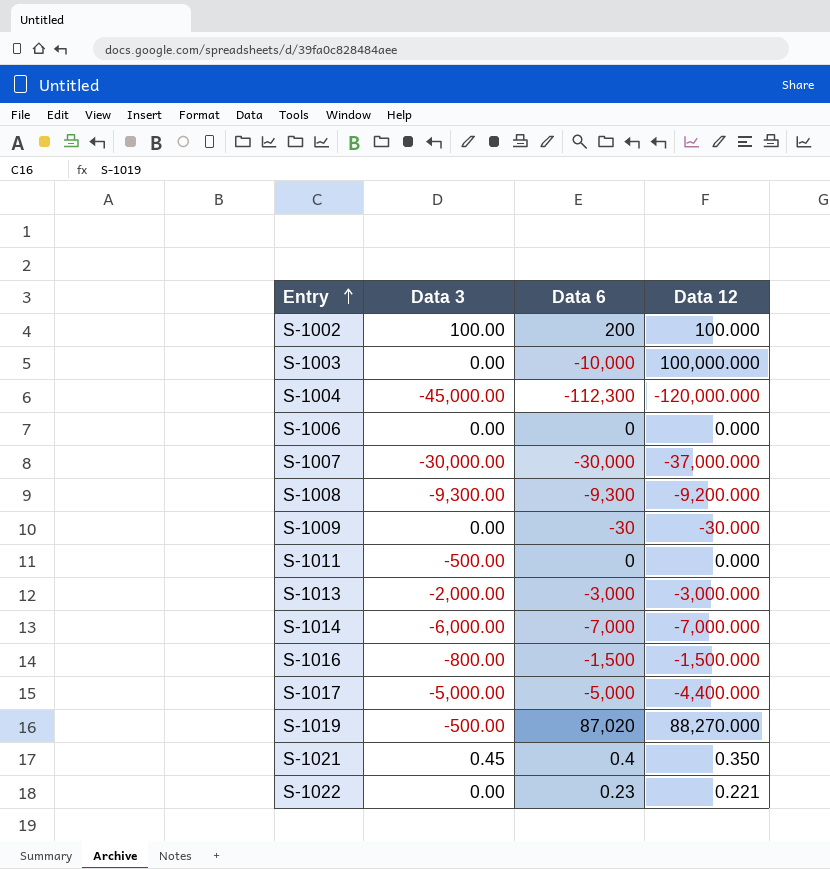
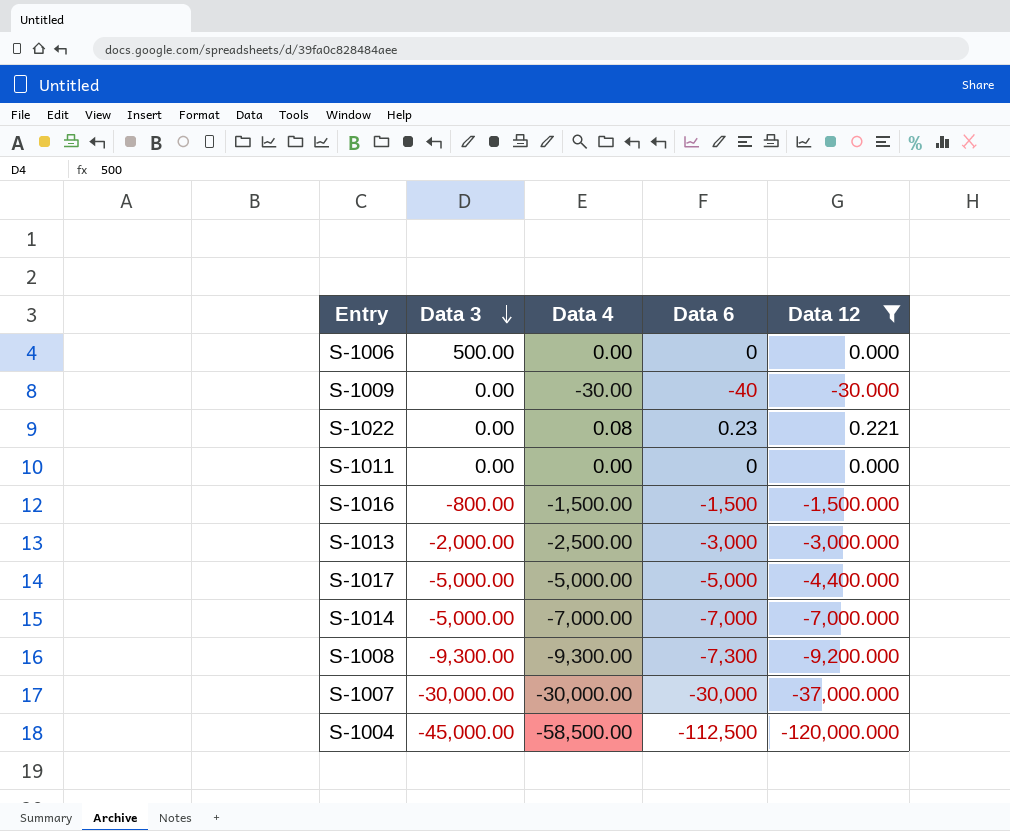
filter: none -> Data 12 <= 0.221
row order: Entry ascending -> Data 3 descending
column Data 4 | position: none -> 3
S-1006 | Data 3: 0.00 -> 500.00
S-1009 | Data 6: -30 -> -40
S-1011 | Data 3: -500.00 -> 0.00
S-1014 | Data 3: -6,000.00 -> -5,000.00
S-1008 | Data 6: -9,300 -> -7,300
S-1004 | Data 6: -112,300 -> -112,500

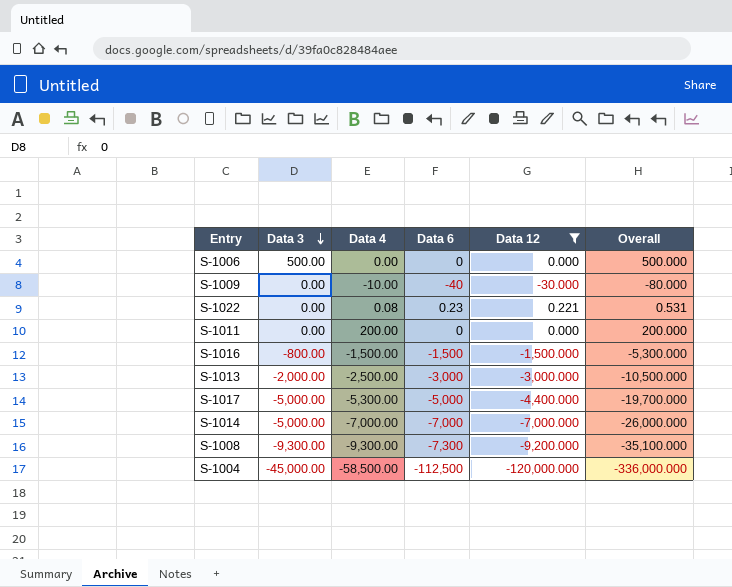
column Overall | formula: none -> [Data 3] + [Data 4] + [Data 6] + [Data 12]
row S-1007: -30,000.00 | -30,000.00 | -30,000 | -37,000.000 -> none
S-1009 | Data 4: -30.00 -> -10.00
S-1011 | Data 4: 0.00 -> 200.00
S-1017 | Data 4: -5,000.00 -> -5,300.00

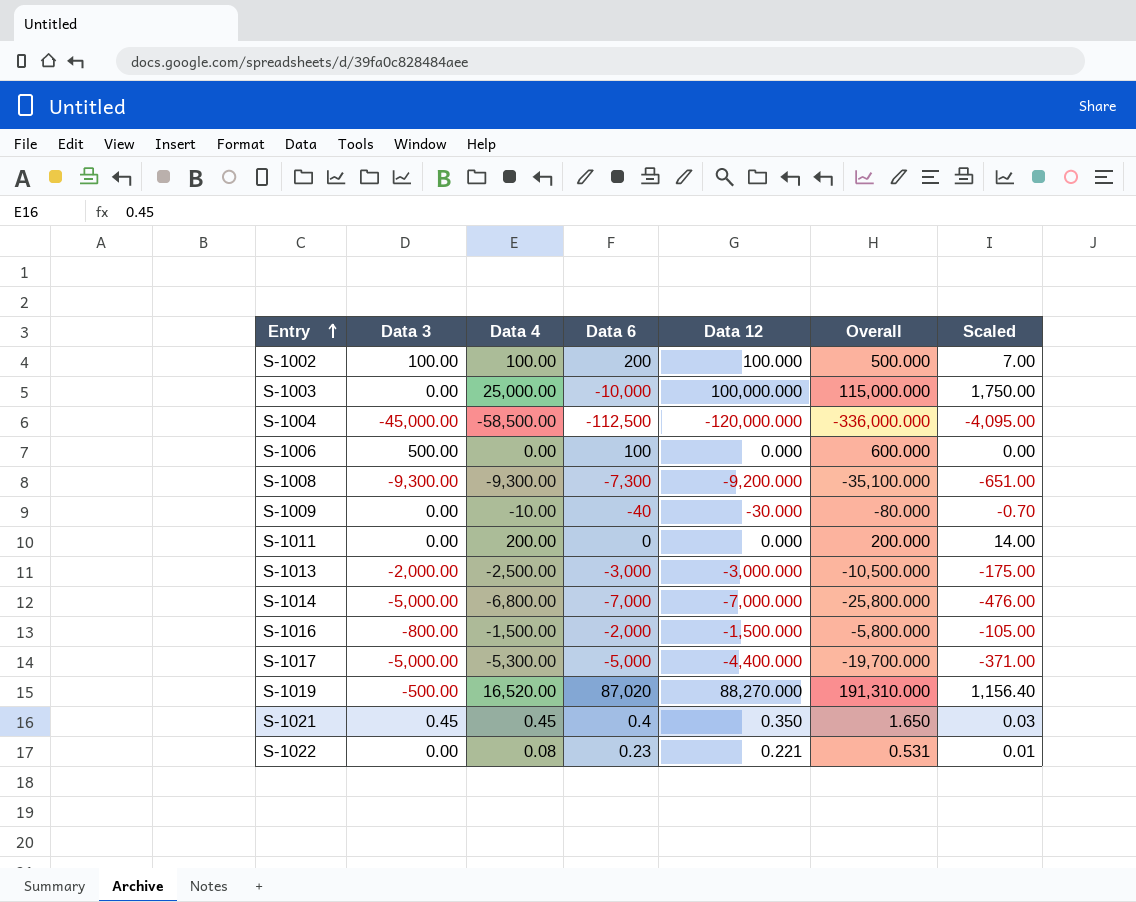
filter: Data 12 <= 0.221 -> none
row order: Data 3 descending -> Entry ascending
column Scaled | formula: none -> [Data 4] * 0.07
S-1006 | Data 6: 0 -> 100
S-1006 | Overall: 500.000 -> 600.000
S-1014 | Data 4: -7,000.00 -> -6,800.00
S-1014 | Overall: -26,000.000 -> -25,800.000
S-1016 | Data 6: -1,500 -> -2,000
S-1016 | Overall: -5,300.000 -> -5,800.000

